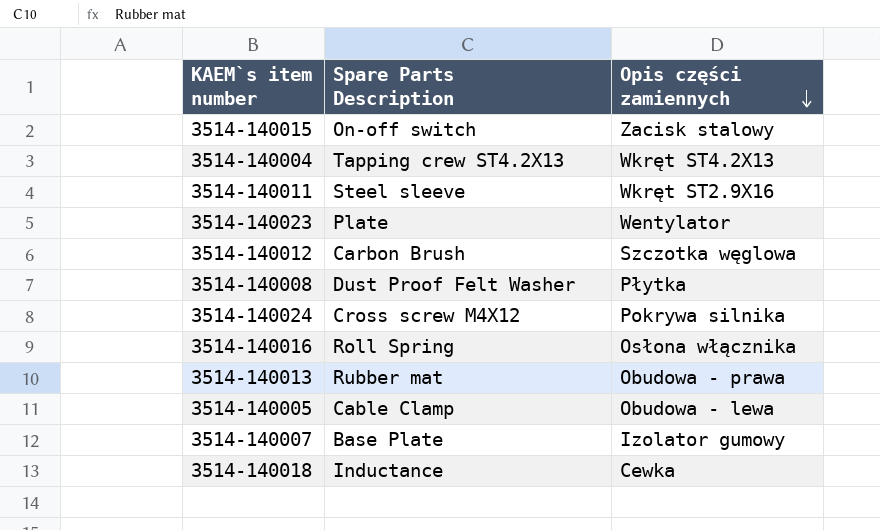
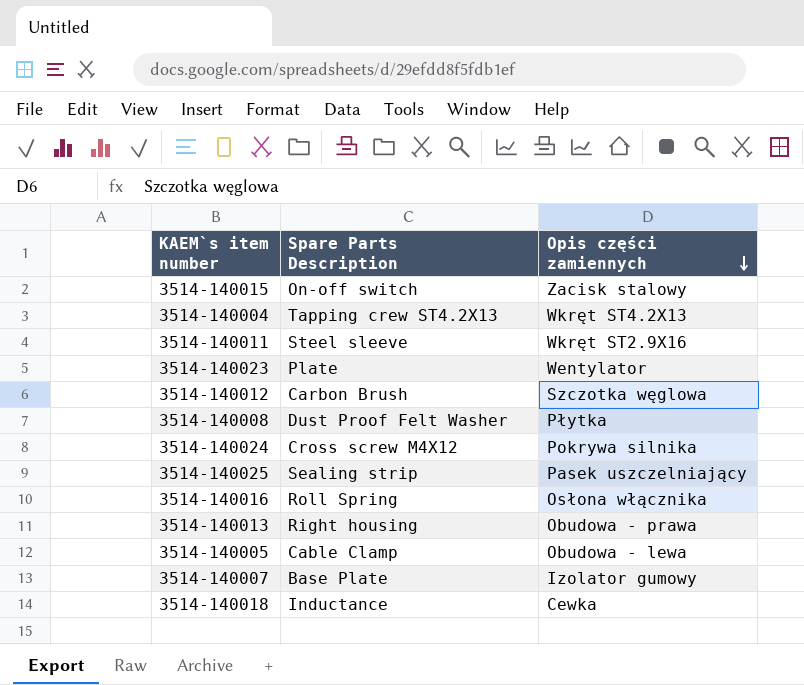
row 3514-140025: none -> Sealing strip | Pasek uszczelniający
3514-140013 | Spare Parts Description: Rubber mat -> Right housing

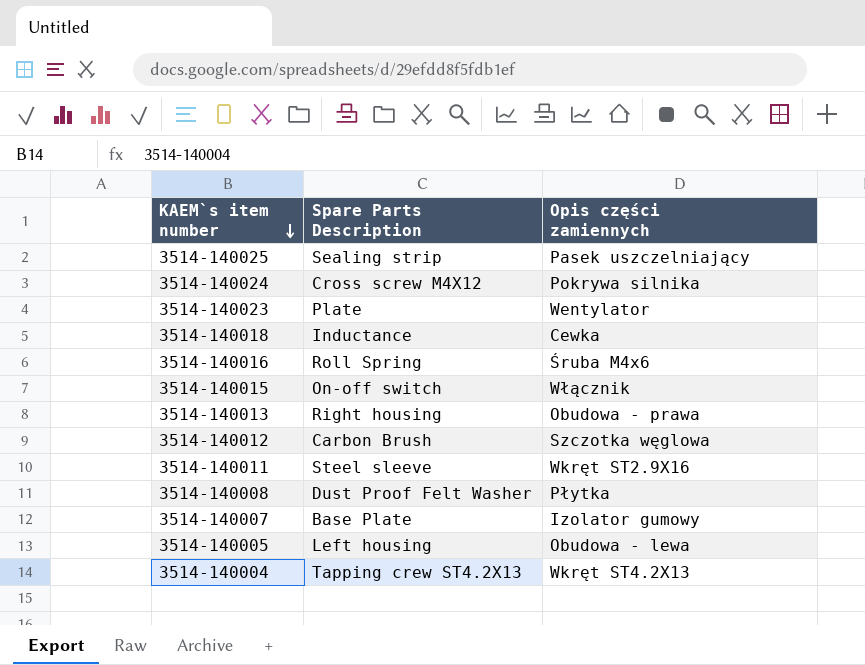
row order: Opis części zamiennych descending -> KAEM`s item number descending
3514-140016 | Opis części zamiennych: Osłona włącznika -> Śruba M4x6
3514-140015 | Opis części zamiennych: Zacisk stalowy -> Włącznik
3514-140005 | Spare Parts Description: Cable Clamp -> Left housing

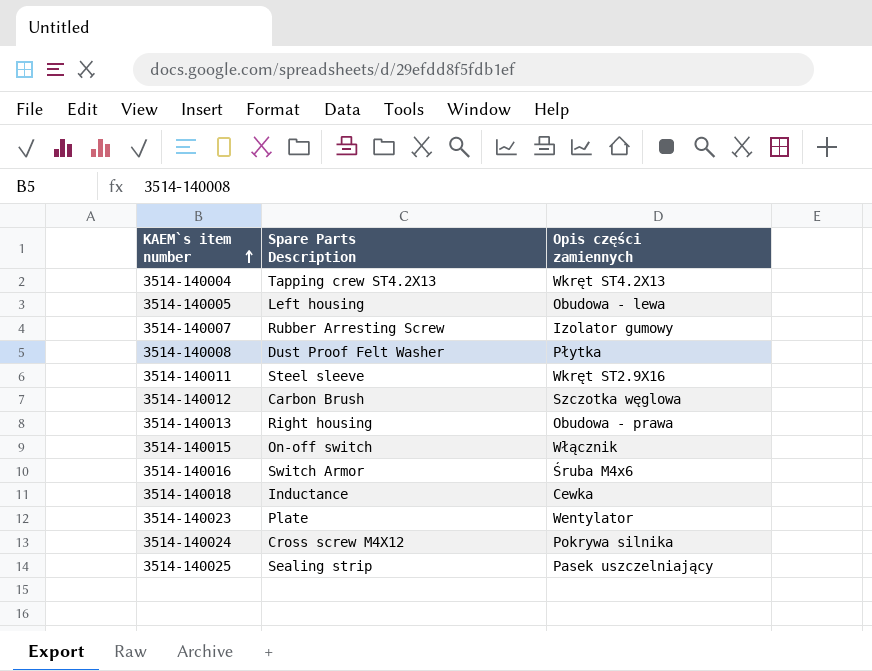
row order: KAEM`s item number descending -> KAEM`s item number ascending
3514-140007 | Spare Parts Description: Base Plate -> Rubber Arresting Screw
3514-140016 | Spare Parts Description: Roll Spring -> Switch Armor

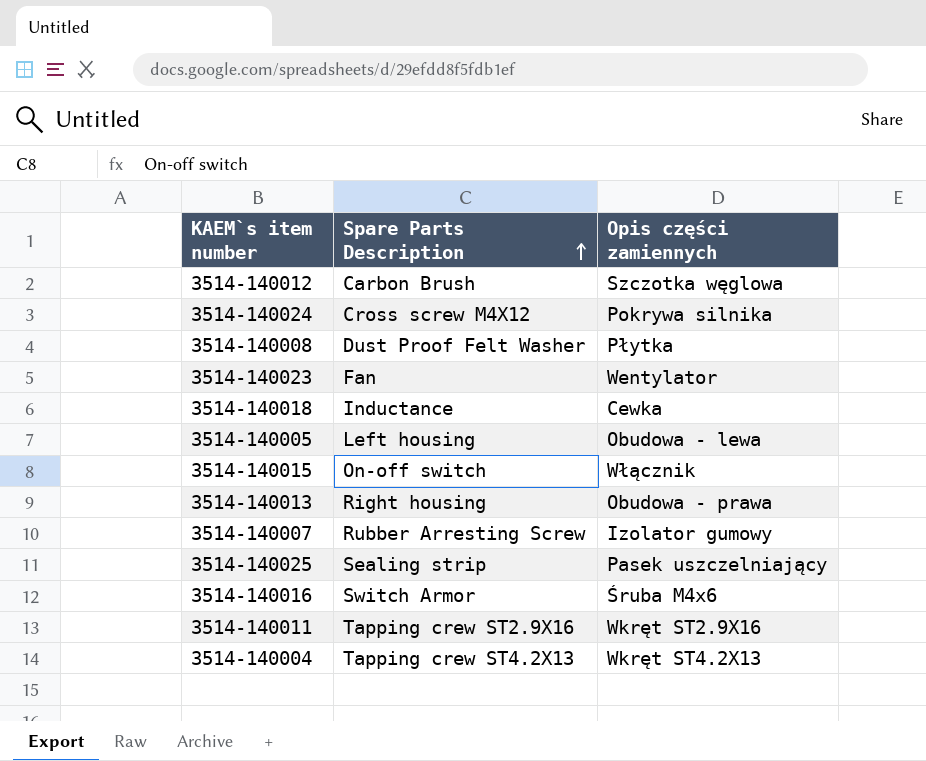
row order: KAEM`s item number ascending -> Spare Parts Description ascending
3514-140023 | Spare Parts Description: Plate -> Fan
3514-140011 | Spare Parts Description: Steel sleeve -> Tapping crew ST2.9X16

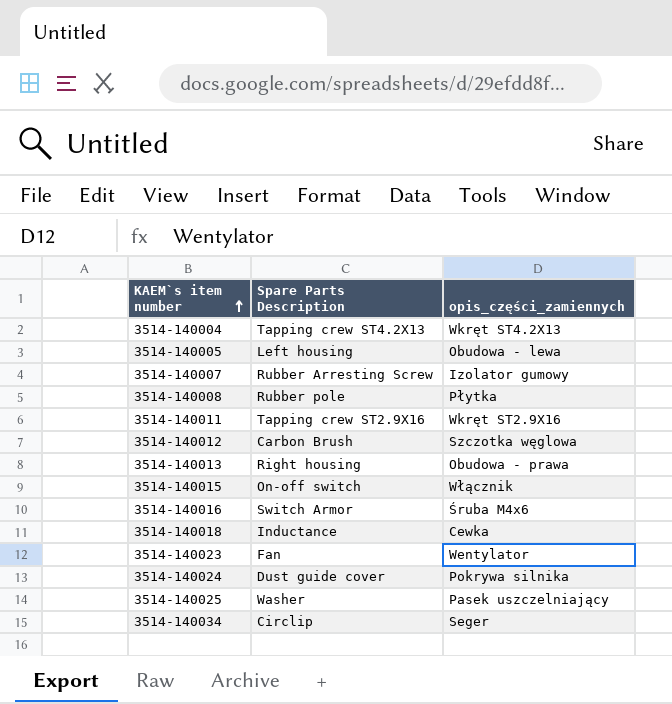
row order: Spare Parts Description ascending -> KAEM`s item number ascending
column name: Opis części zamiennych -> opis_części_zamiennych
3514-140008 | Spare Parts Description: Dust Proof Felt Washer -> Rubber pole
3514-140024 | Spare Parts Description: Cross screw M4X12 -> Dust guide cover
3514-140025 | Spare Parts Description: Sealing strip -> Washer
row 3514-140034: none -> Circlip | Seger

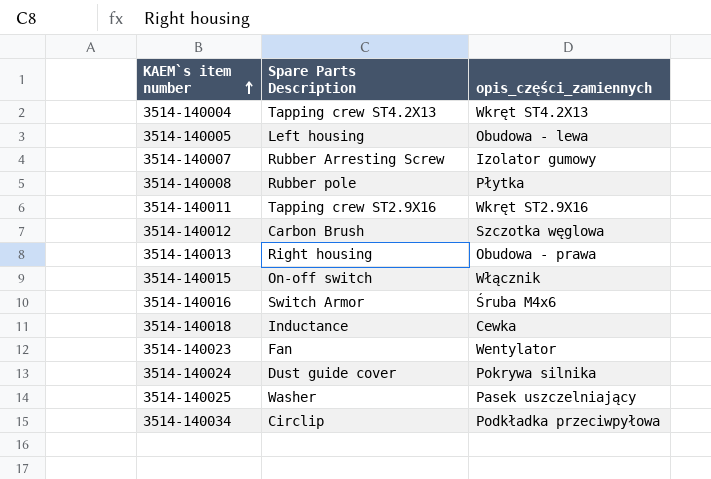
3514-140034 | opis_części_zamiennych: Seger -> Podkładka przeciwpyłowa

